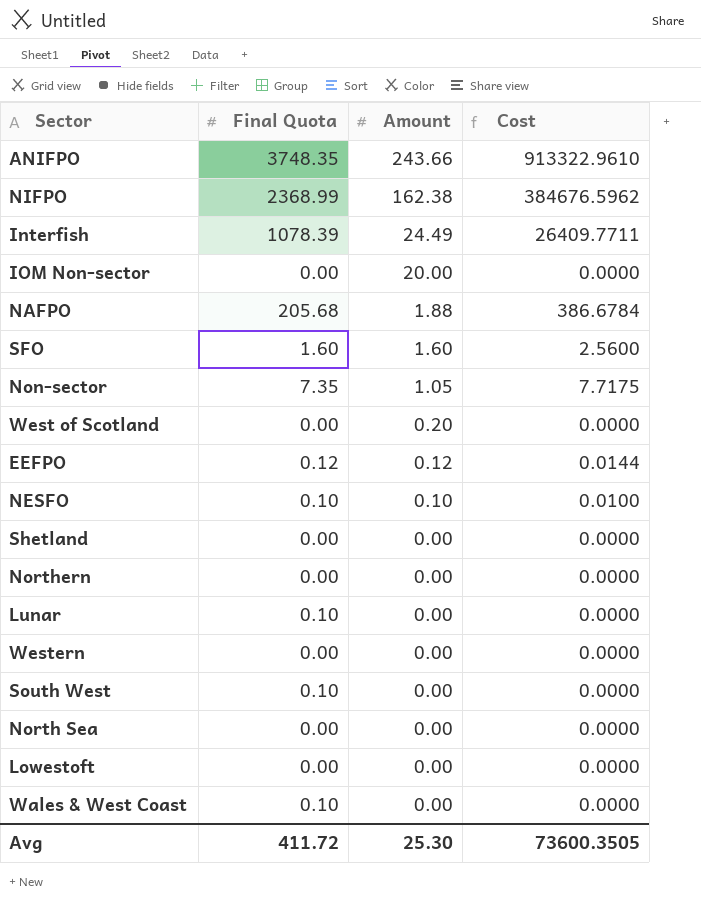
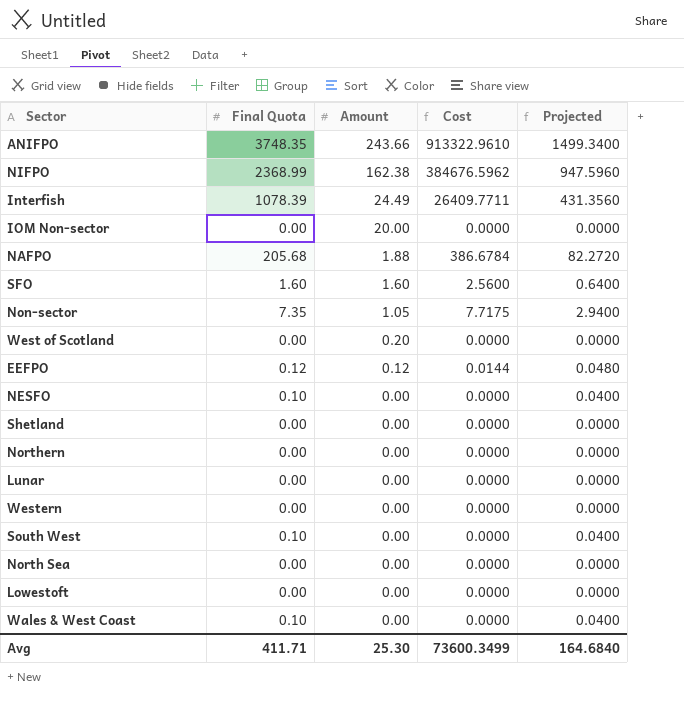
column Projected | formula: none -> [Final Quota] * 0.4
NESFO | Amount: 0.10 -> 0.00
NESFO | Cost: 0.0100 -> 0.0000
Lunar | Final Quota: 0.10 -> 0.00
Avg | Final Quota: 411.72 -> 411.71
Avg | Cost: 73600.3505 -> 73600.3499

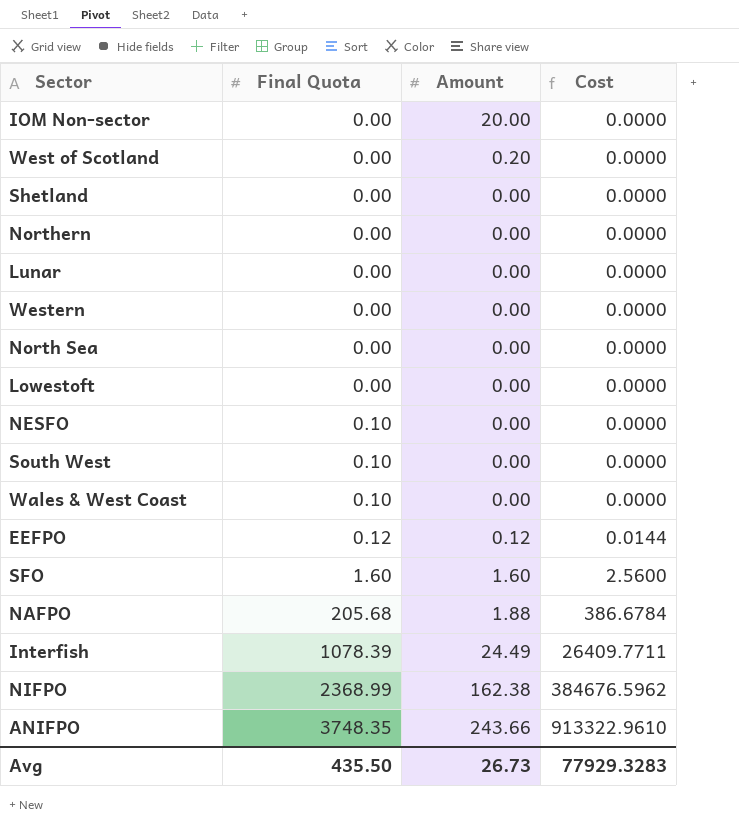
row order: Amount descending -> Final Quota ascending
column Projected | formula: [Final Quota] * 0.4 -> none
row Non-sector: 7.35 | 1.05 | 7.7175 | 2.9400 -> none
Avg | Final Quota: 411.71 -> 435.50
Avg | Amount: 25.30 -> 26.73
Avg | Cost: 73600.3499 -> 77929.3283

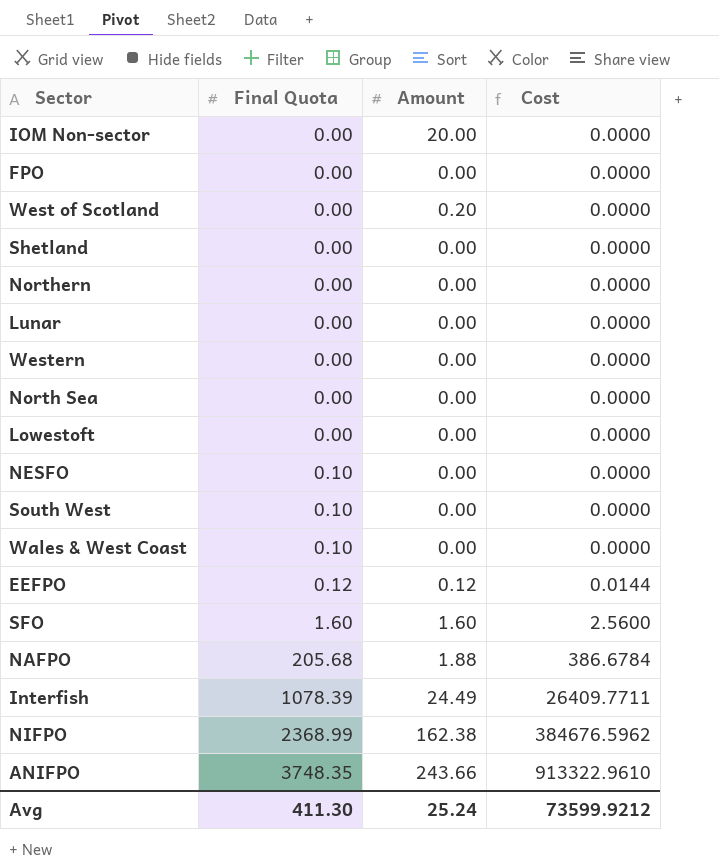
row FPO: none -> 0.00 | 0.00 | 0.0000
Avg | Final Quota: 435.50 -> 411.30
Avg | Amount: 26.73 -> 25.24
Avg | Cost: 77929.3283 -> 73599.9212

